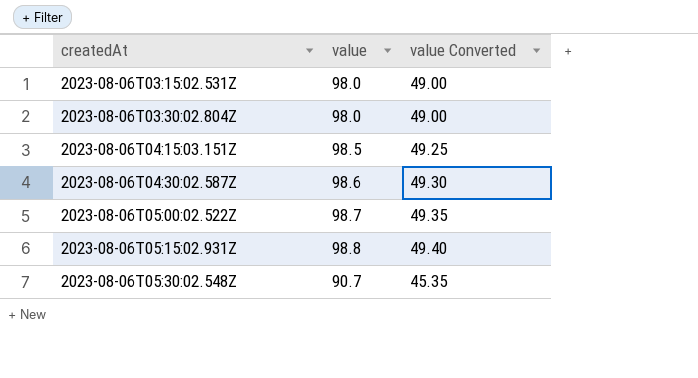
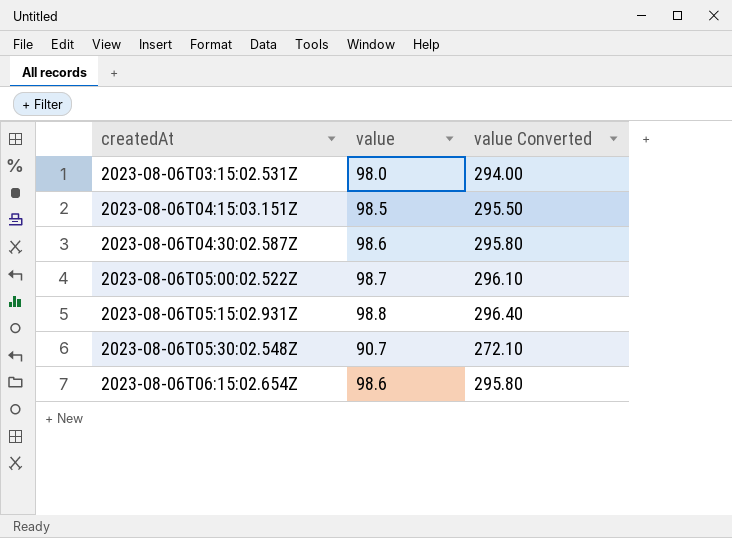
column value Converted | formula: [value] * 0.5 -> [value] * 3
row 2023-08-06T03:30:02.804Z: 98.0 | 49.00 -> none
row 2023-08-06T06:15:02.654Z: none -> 98.6 | 295.80

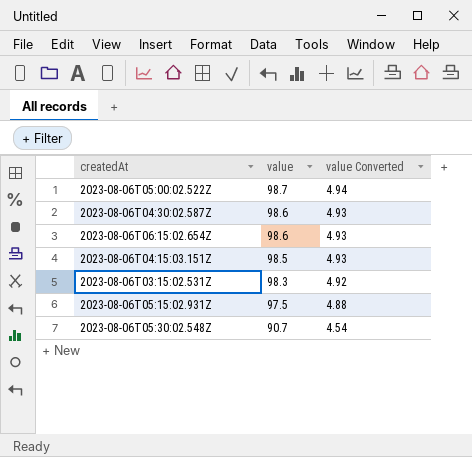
row order: createdAt ascending -> value descending
column value Converted | formula: [value] * 3 -> [value] * 0.05
2023-08-06T03:15:02.531Z | value: 98.0 -> 98.3
2023-08-06T05:15:02.931Z | value: 98.8 -> 97.5

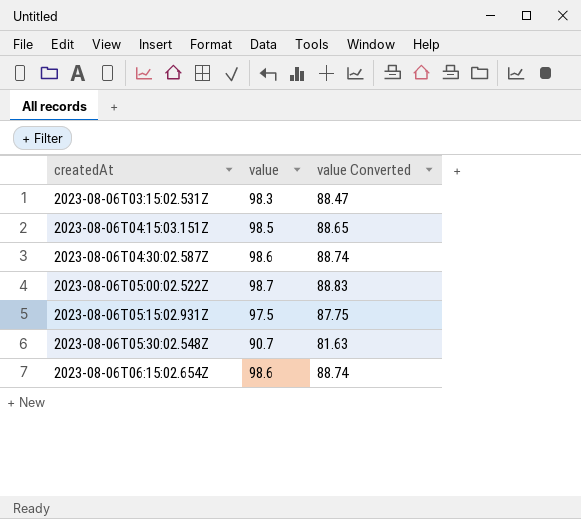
row order: value descending -> createdAt ascending
column value Converted | formula: [value] * 0.05 -> [value] * 0.9

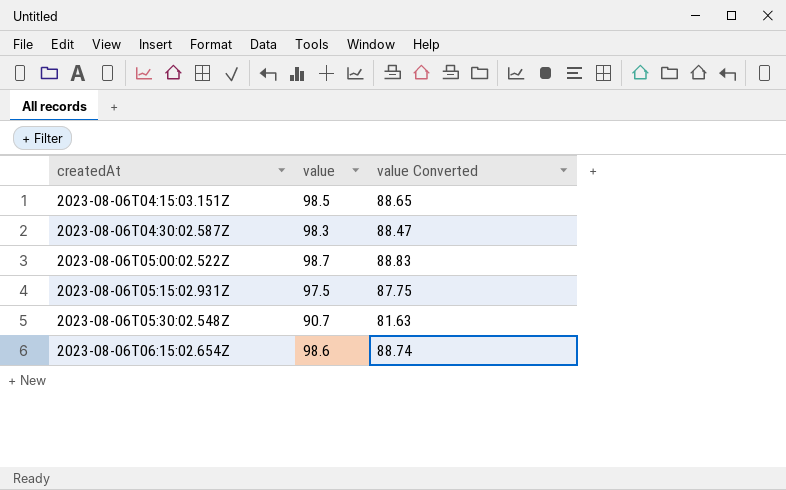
row 2023-08-06T03:15:02.531Z: 98.3 | 88.47 -> none
2023-08-06T04:30:02.587Z | value: 98.6 -> 98.3
2023-08-06T04:30:02.587Z | value Converted: 88.74 -> 88.47

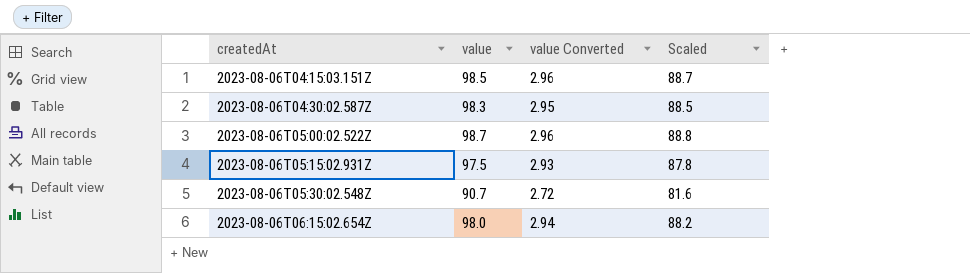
column value Converted | formula: [value] * 0.9 -> [value] * 0.03
column Scaled | formula: none -> [value] * 0.9
2023-08-06T06:15:02.654Z | value: 98.6 -> 98.0

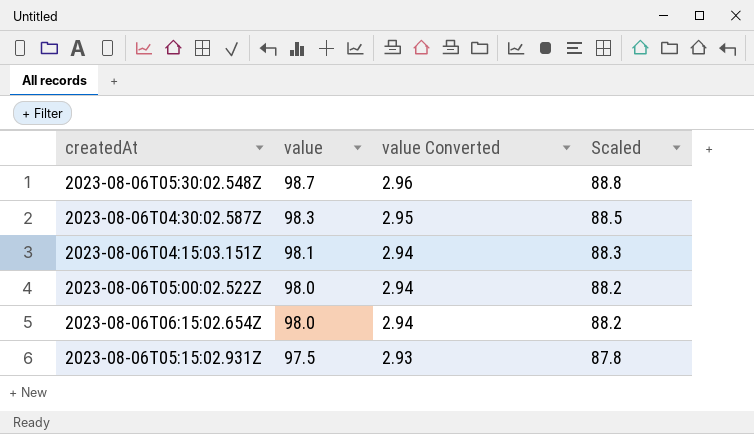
row order: createdAt ascending -> value descending
2023-08-06T05:30:02.548Z | value: 90.7 -> 98.7
2023-08-06T05:30:02.548Z | value Converted: 2.72 -> 2.96
2023-08-06T05:30:02.548Z | Scaled: 81.6 -> 88.8
2023-08-06T04:15:03.151Z | value: 98.5 -> 98.1
2023-08-06T04:15:03.151Z | value Converted: 2.96 -> 2.94
2023-08-06T04:15:03.151Z | Scaled: 88.7 -> 88.3
2023-08-06T05:00:02.522Z | value: 98.7 -> 98.0
2023-08-06T05:00:02.522Z | value Converted: 2.96 -> 2.94
2023-08-06T05:00:02.522Z | Scaled: 88.8 -> 88.2

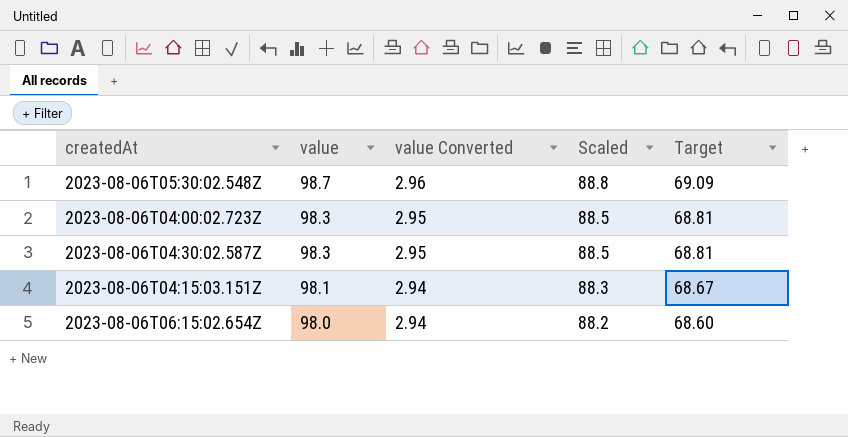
column Target | formula: none -> [value] * 0.7
row 2023-08-06T05:00:02.522Z: 98.0 | 2.94 | 88.2 -> none
row 2023-08-06T05:15:02.931Z: 97.5 | 2.93 | 87.8 -> none
row 2023-08-06T04:00:02.723Z: none -> 98.3 | 2.95 | 88.5 | 68.81

